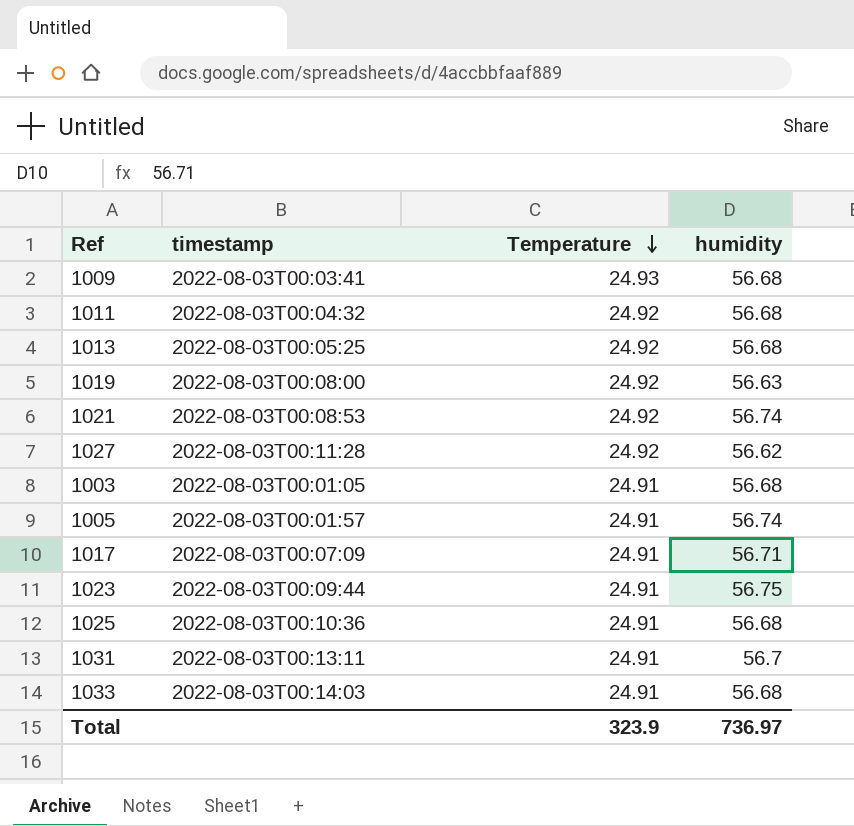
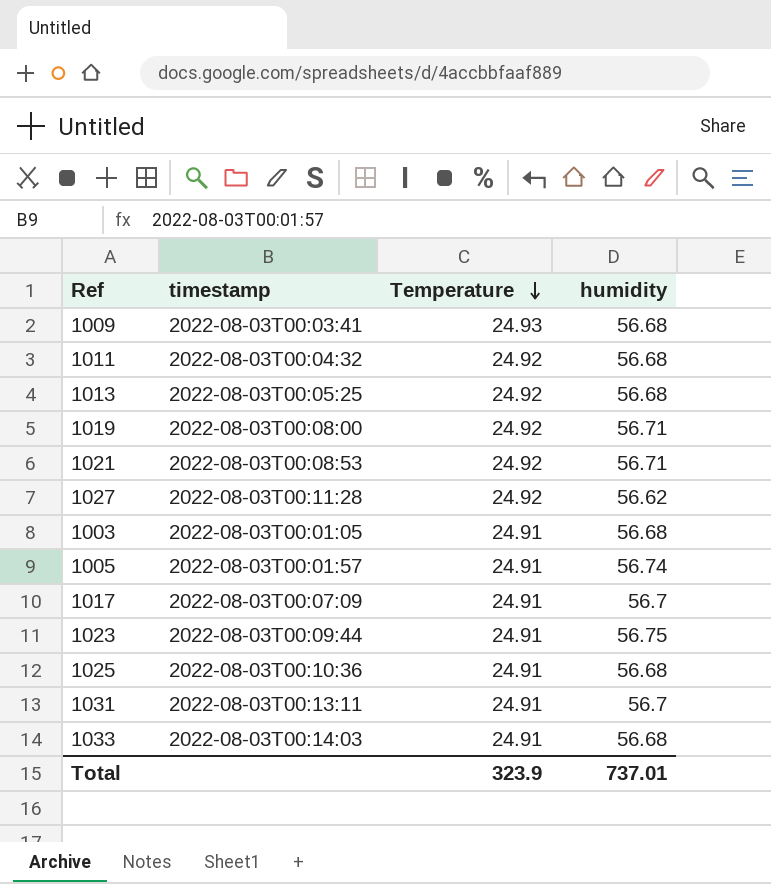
1019 | humidity: 56.63 -> 56.71
1021 | humidity: 56.74 -> 56.71
1017 | humidity: 56.71 -> 56.7
Total | humidity: 736.97 -> 737.01

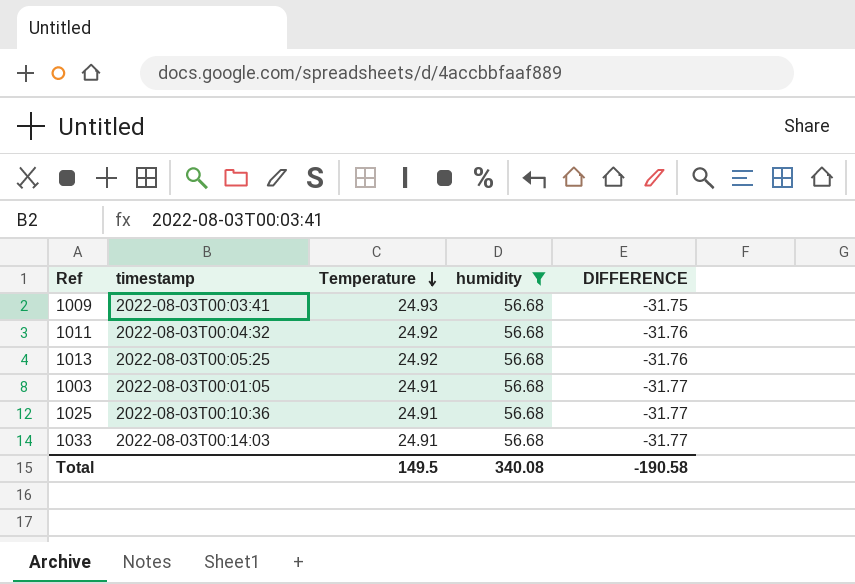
filter: none -> humidity = 56.68
column DIFFERENCE | formula: none -> [Temperature] - [humidity]
Total | Temperature: 323.9 -> 149.5
Total | humidity: 737.01 -> 340.08

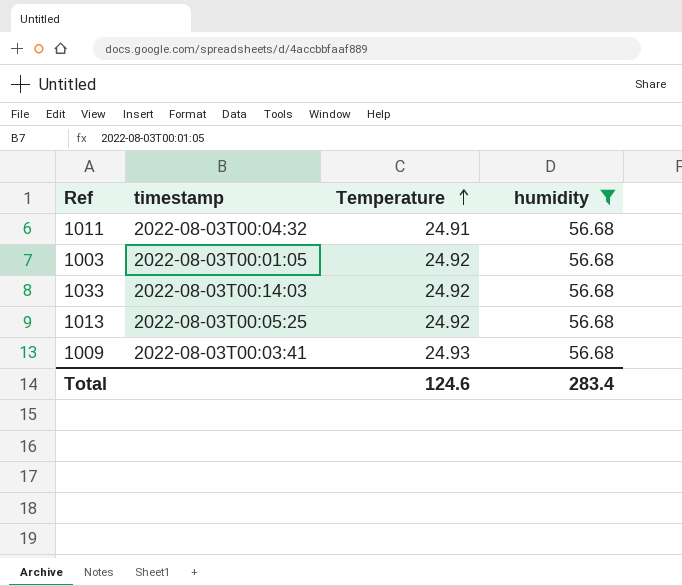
row order: Temperature descending -> Temperature ascending
column DIFFERENCE | formula: [Temperature] - [humidity] -> none
row 1025: 2022-08-03T00:10:36 | 24.91 | 56.68 | -31.77 -> none
1011 | Temperature: 24.92 -> 24.91
1003 | Temperature: 24.91 -> 24.92
1033 | Temperature: 24.91 -> 24.92
Total | Temperature: 149.5 -> 124.6
Total | humidity: 340.08 -> 283.4

